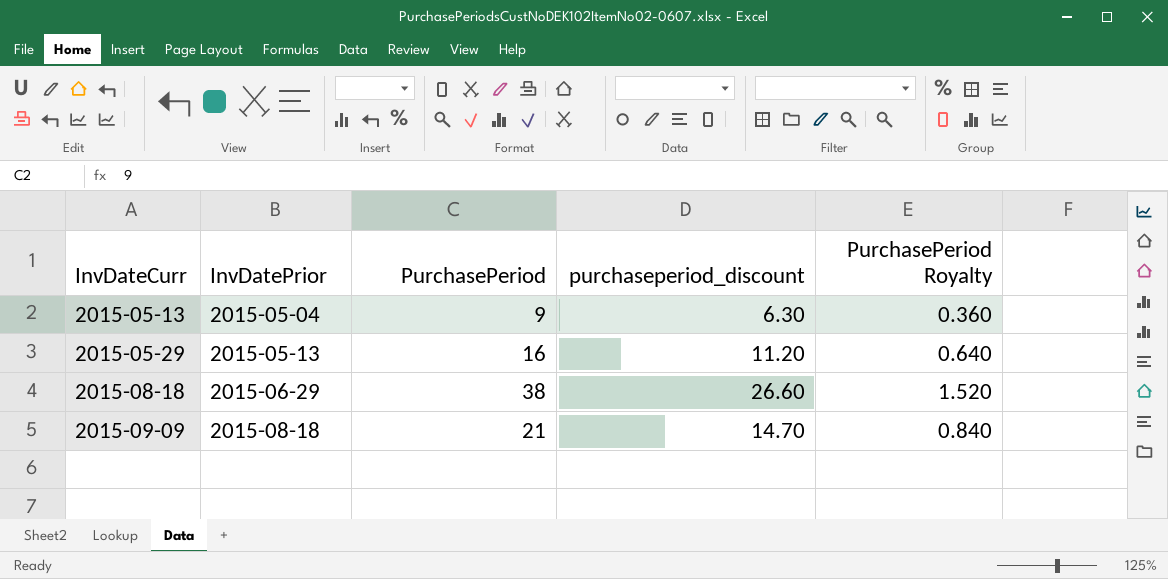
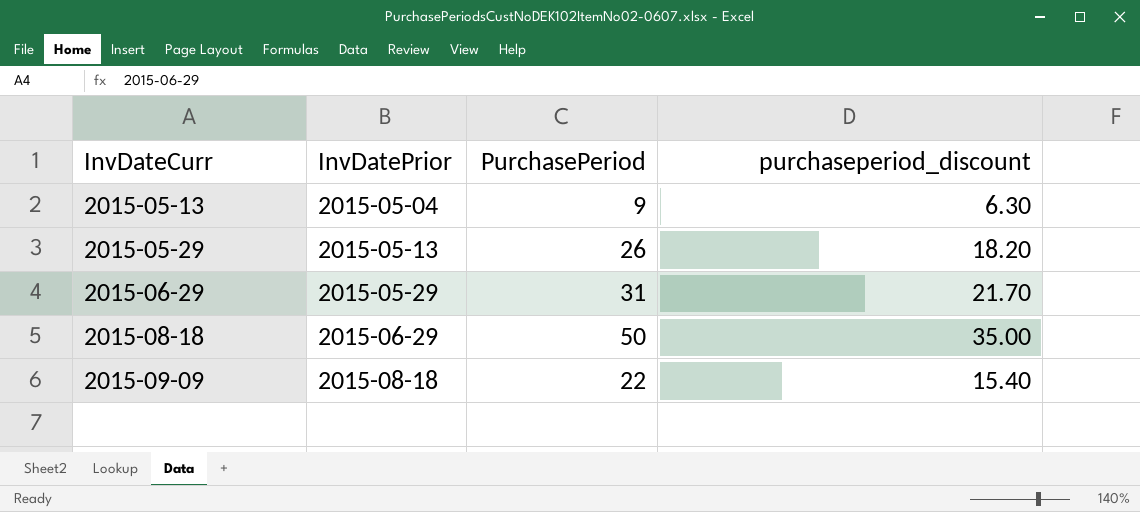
column PurchasePeriod Royalty | formula: [PurchasePeriod] * 0.04 -> none
2015-05-29 | PurchasePeriod: 16 -> 26
2015-05-29 | purchaseperiod_discount: 11.20 -> 18.20
row 2015-06-29: none -> 2015-05-29 | 31 | 21.70
2015-08-18 | PurchasePeriod: 38 -> 50
2015-08-18 | purchaseperiod_discount: 26.60 -> 35.00
2015-09-09 | PurchasePeriod: 21 -> 22
2015-09-09 | purchaseperiod_discount: 14.70 -> 15.40

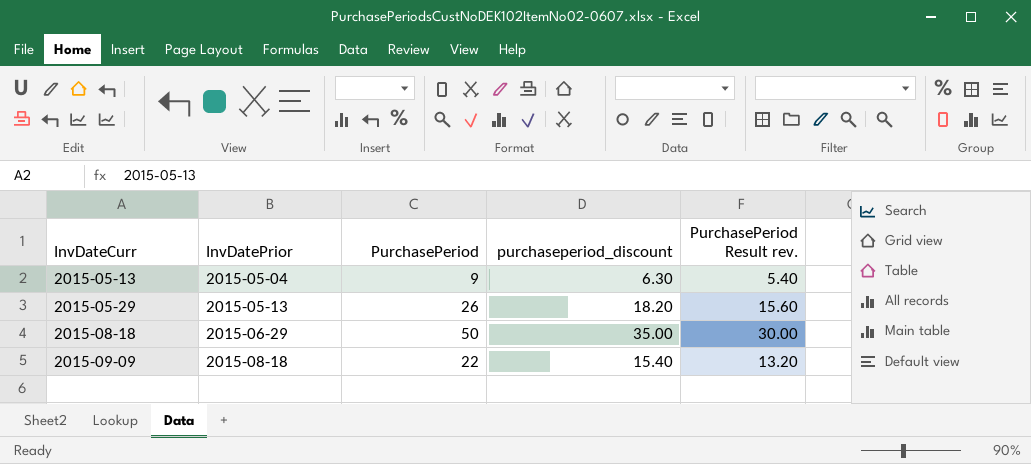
column PurchasePeriod Result rev. | formula: none -> [PurchasePeriod] * 0.6
row 2015-06-29: 2015-05-29 | 31 | 21.70 -> none

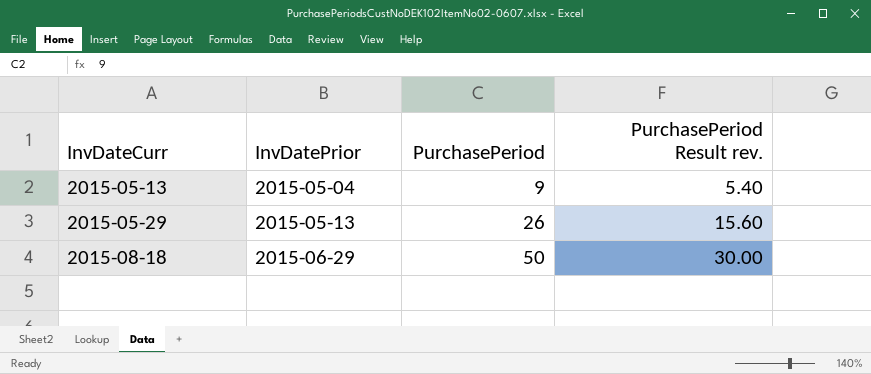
column purchaseperiod_discount | formula: [PurchasePeriod] * 0.7 -> none
row 2015-09-09: 2015-08-18 | 22 | 15.40 | 13.20 -> none

